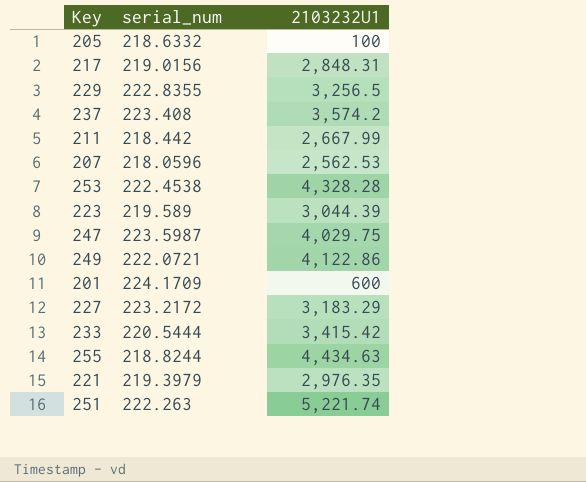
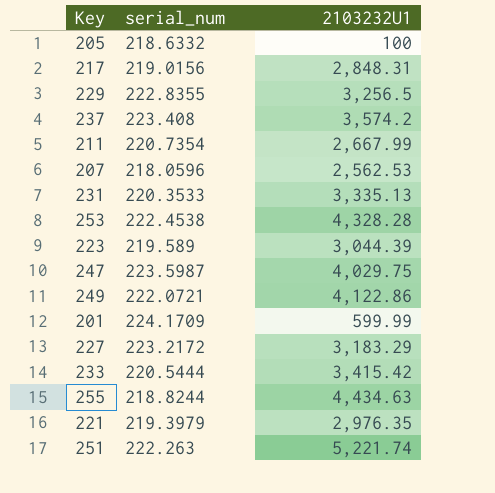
211 | serial_num: 218.442 -> 220.7354
row 231: none -> 220.3533 | 3,335.13
201 | 2103232U1: 600 -> 599.99

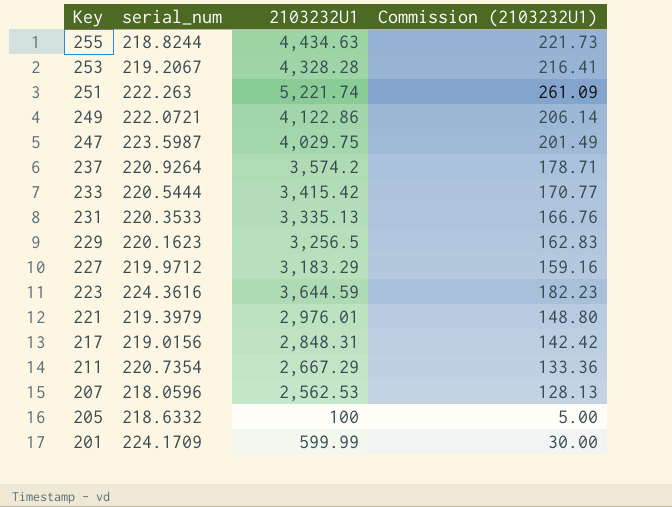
row order: none -> Key descending
column Commission (2103232U1) | formula: none -> [2103232U1] * 0.05
253 | serial_num: 222.4538 -> 219.2067
237 | serial_num: 223.408 -> 220.9264
229 | serial_num: 222.8355 -> 220.1623
227 | serial_num: 223.2172 -> 219.9712
223 | serial_num: 219.589 -> 224.3616
223 | 2103232U1: 3,044.39 -> 3,644.59
221 | 2103232U1: 2,976.35 -> 2,976.01
211 | 2103232U1: 2,667.99 -> 2,667.29

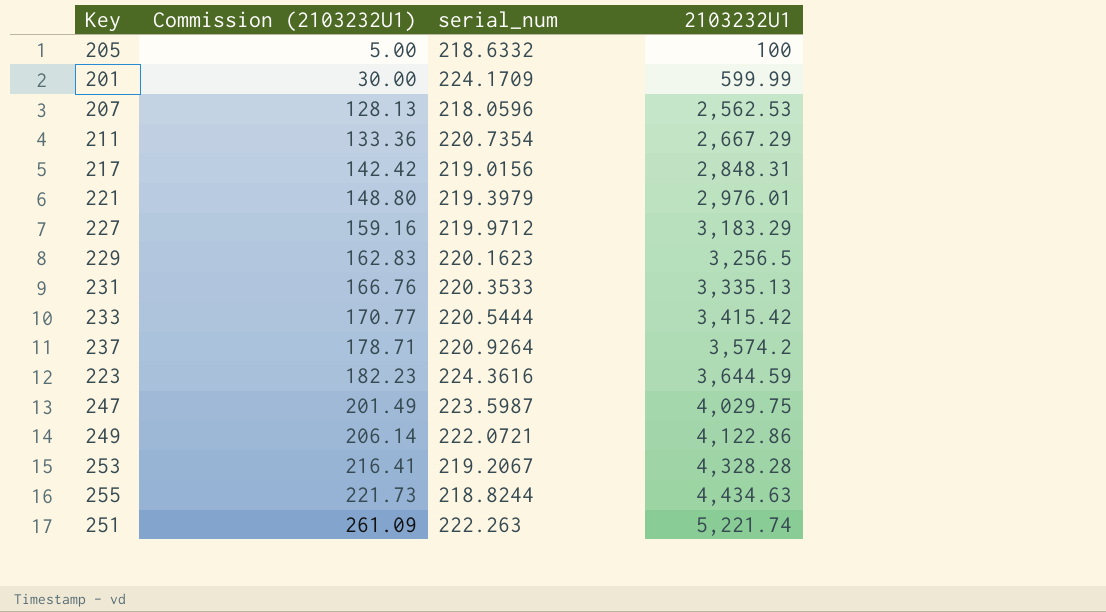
row order: Key descending -> Commission (2103232U1) ascending
column Commission (2103232U1) | position: 4 -> 2

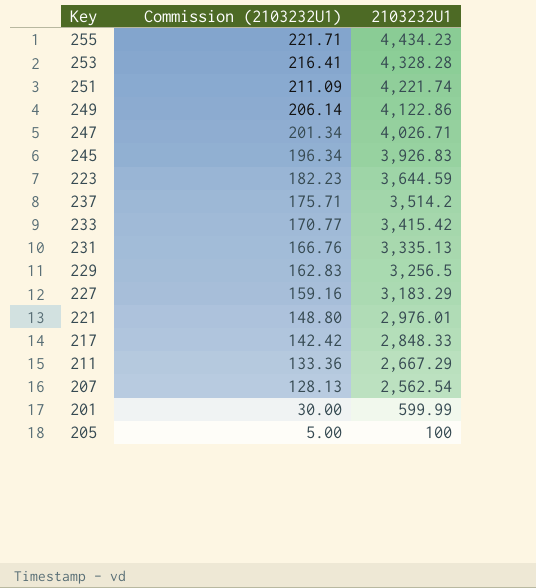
row order: Commission (2103232U1) ascending -> Commission (2103232U1) descending
column serial_num | position: 3 -> none
255 | Commission (2103232U1): 221.73 -> 221.71
255 | 2103232U1: 4,434.63 -> 4,434.23
251 | Commission (2103232U1): 261.09 -> 211.09
251 | 2103232U1: 5,221.74 -> 4,221.74
247 | Commission (2103232U1): 201.49 -> 201.34
247 | 2103232U1: 4,029.75 -> 4,026.71
row 245: none -> 196.34 | 3,926.83
237 | Commission (2103232U1): 178.71 -> 175.71
237 | 2103232U1: 3,574.2 -> 3,514.2
217 | 2103232U1: 2,848.31 -> 2,848.33
207 | 2103232U1: 2,562.53 -> 2,562.54

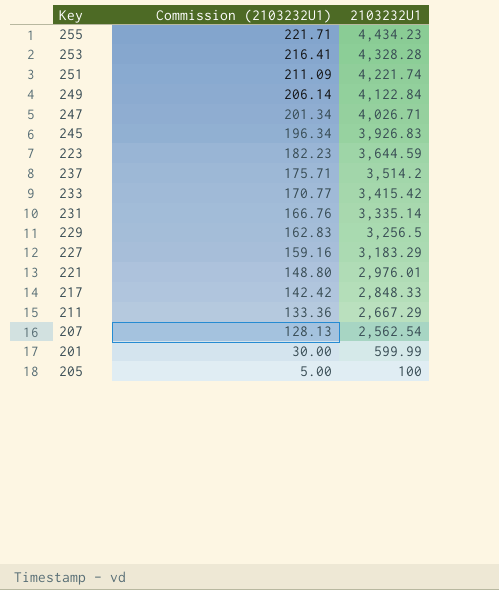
249 | 2103232U1: 4,122.86 -> 4,122.84
231 | 2103232U1: 3,335.13 -> 3,335.14

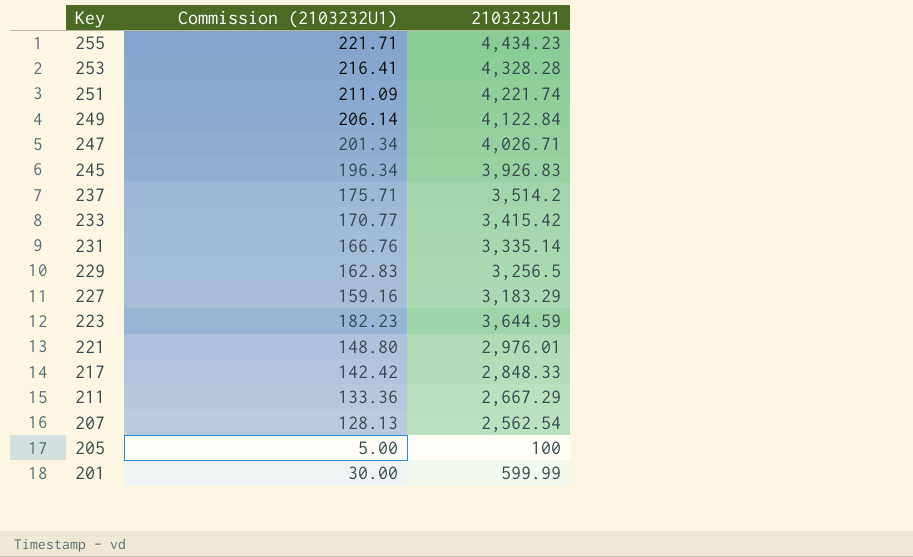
row order: Commission (2103232U1) descending -> Key descending

